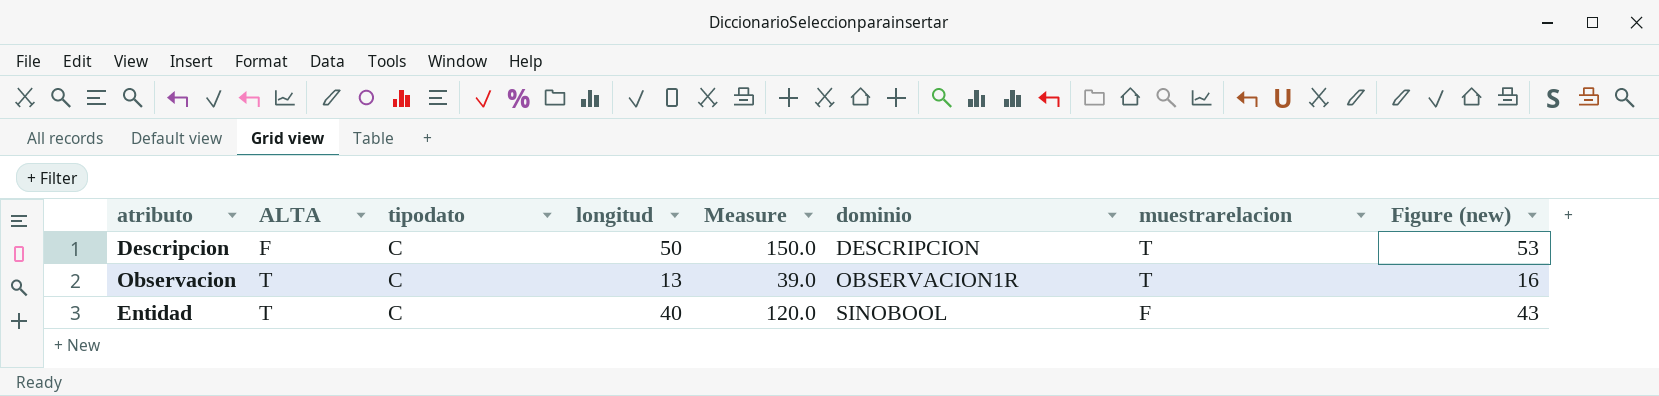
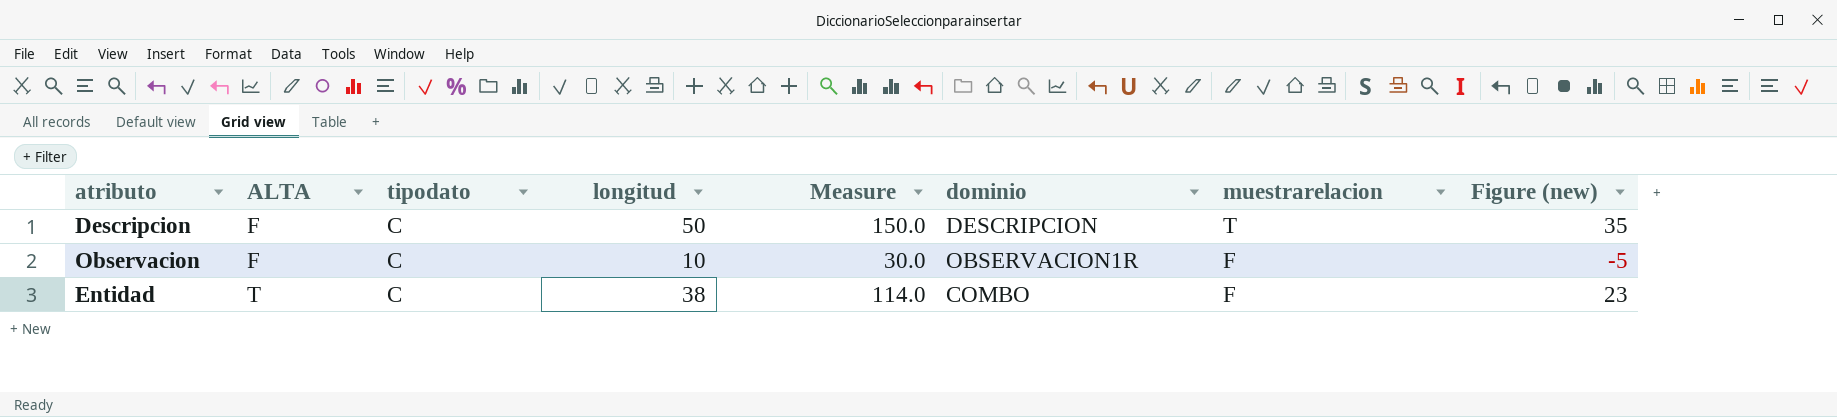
column Figure (new) | formula: [longitud] + 3 -> [longitud] - 15
Observacion | ALTA: T -> F
Observacion | longitud: 13 -> 10
Observacion | Measure: 39.0 -> 30.0
Observacion | muestrarelacion: T -> F
Entidad | longitud: 40 -> 38
Entidad | Measure: 120.0 -> 114.0
Entidad | dominio: SINOBOOL -> COMBO

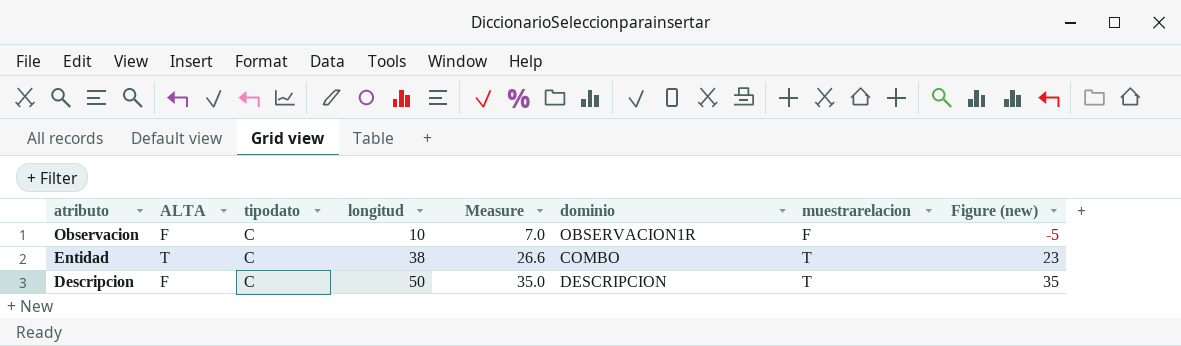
row order: ALTA ascending -> atributo descending
column Measure | formula: [longitud] * 3 -> [longitud] * 0.7
Entidad | muestrarelacion: F -> T

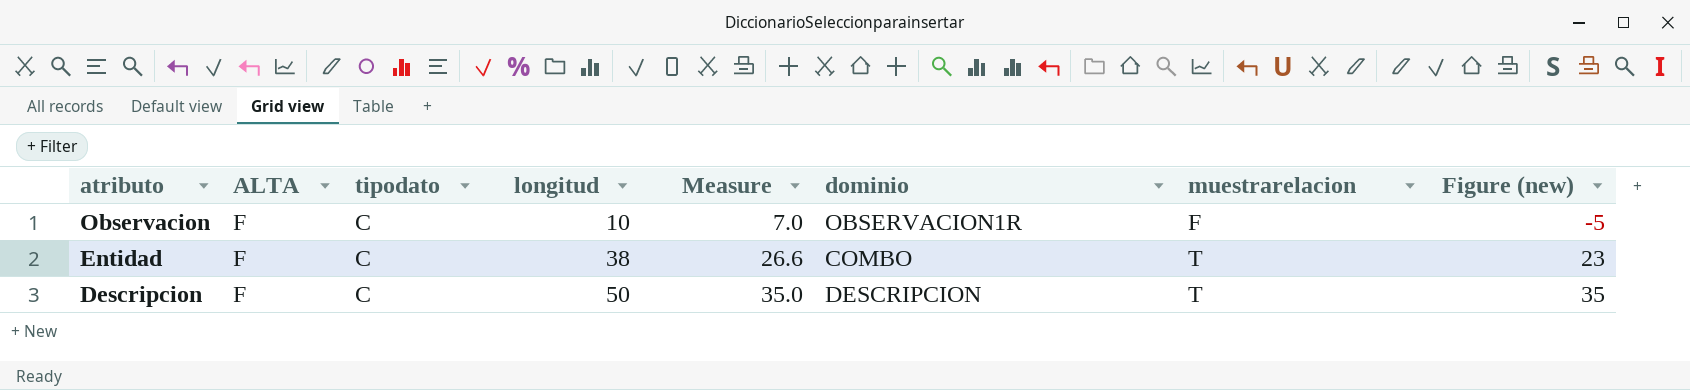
Entidad | ALTA: T -> F

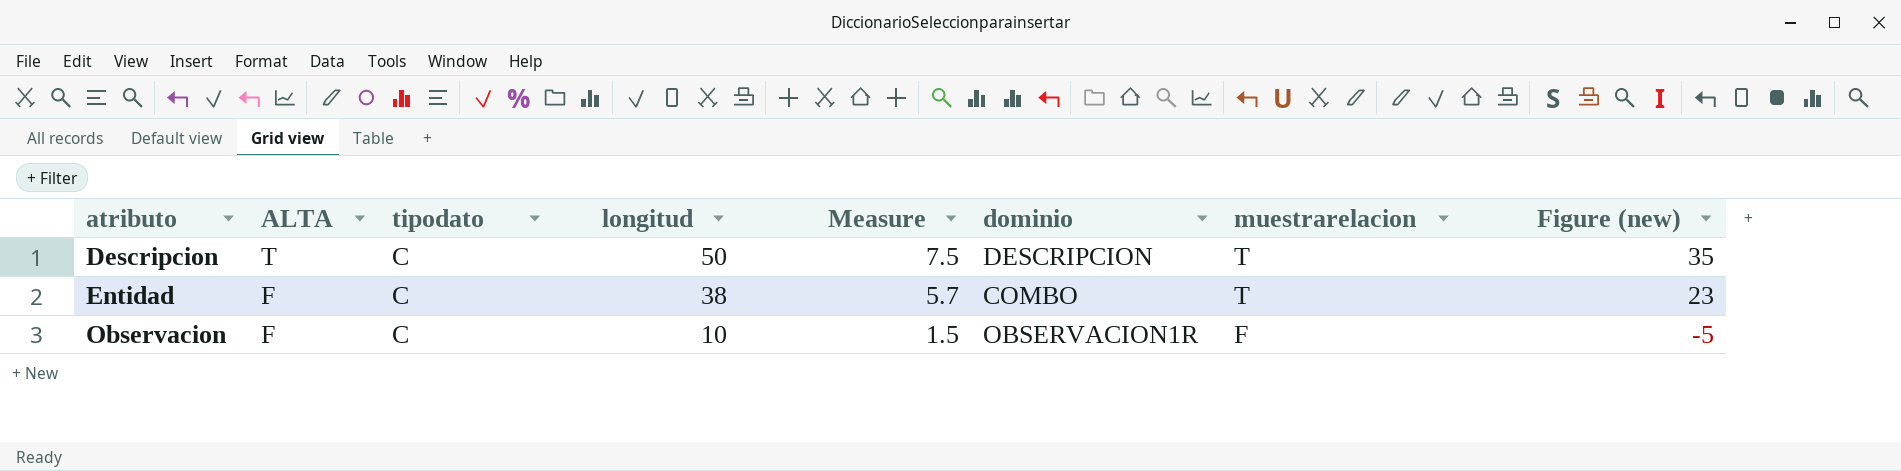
row order: atributo descending -> atributo ascending
column Measure | formula: [longitud] * 0.7 -> [longitud] * 0.15
Descripcion | ALTA: F -> T

